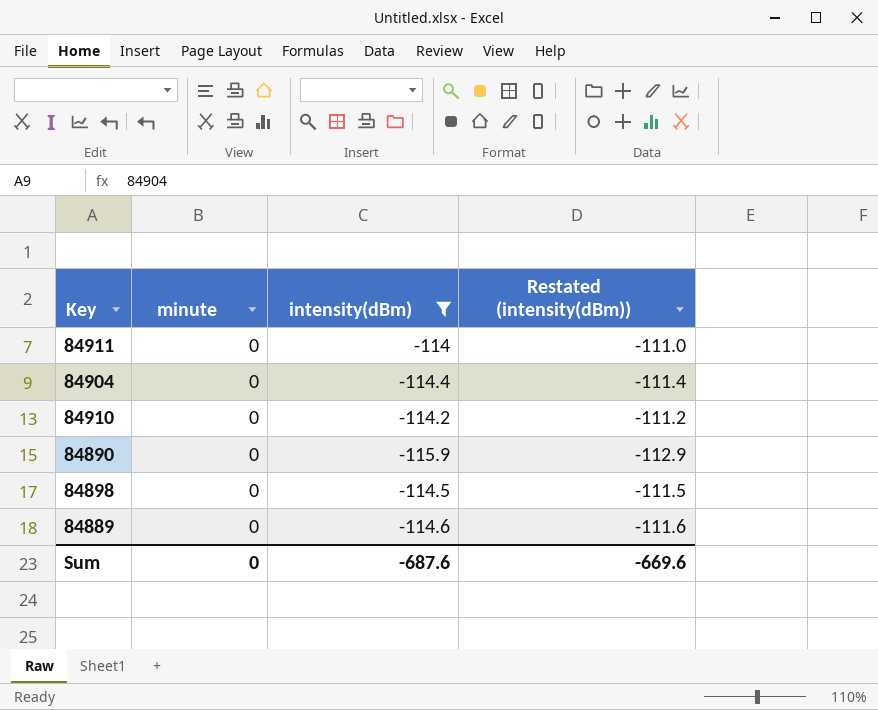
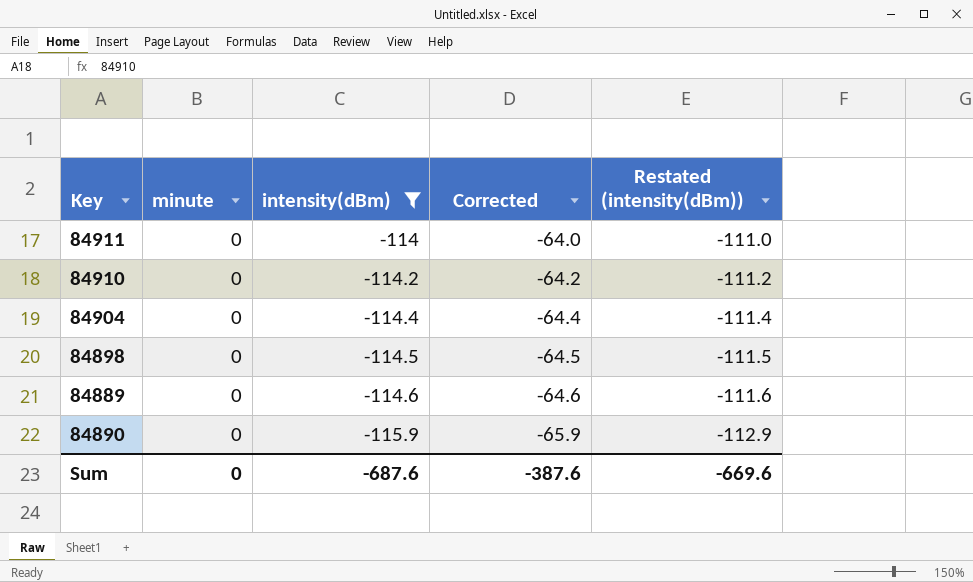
row order: none -> intensity(dBm) descending
column Corrected | formula: none -> [intensity(dBm)] + 50

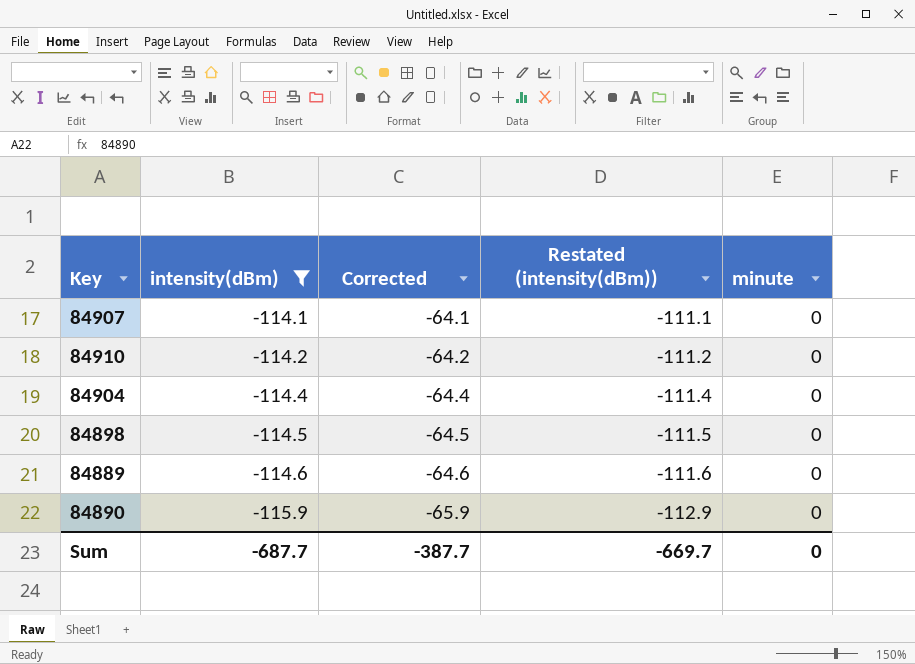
column minute | position: 2 -> 5
row 84911: 0 | -114 | -64.0 | -111.0 -> none
row 84907: none -> -114.1 | -64.1 | -111.1 | 0
Sum | intensity(dBm): -687.6 -> -687.7
Sum | Corrected: -387.6 -> -387.7
Sum | Restated (intensity(dBm)): -669.6 -> -669.7

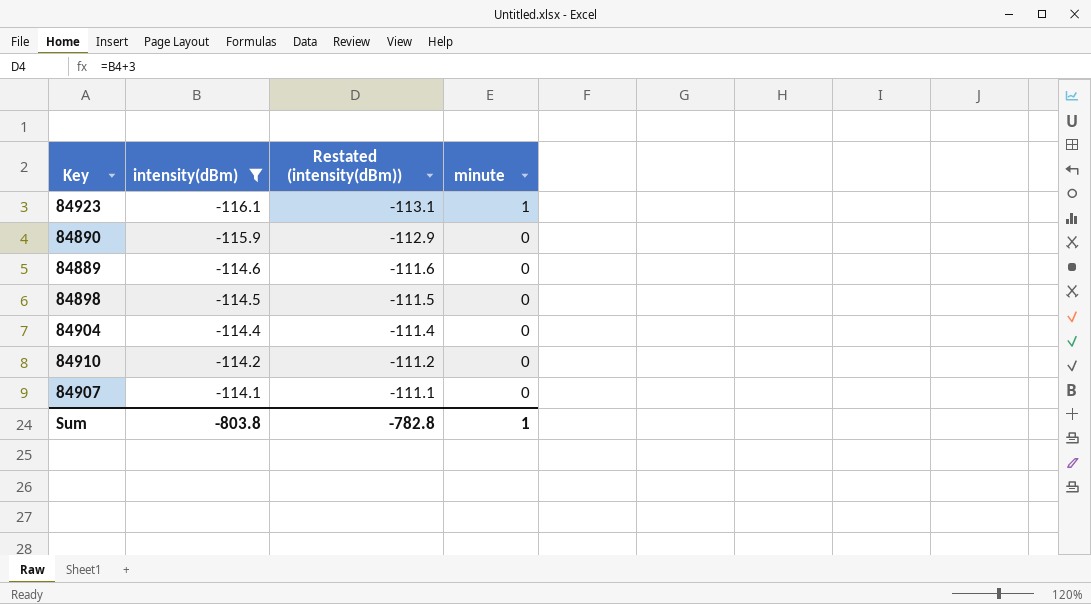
row order: intensity(dBm) descending -> intensity(dBm) ascending
column Corrected | formula: [intensity(dBm)] + 50 -> none
row 84923: none -> -116.1 | -113.1 | 1
Sum | intensity(dBm): -687.7 -> -803.8
Sum | Restated (intensity(dBm)): -669.7 -> -782.8
Sum | minute: 0 -> 1

